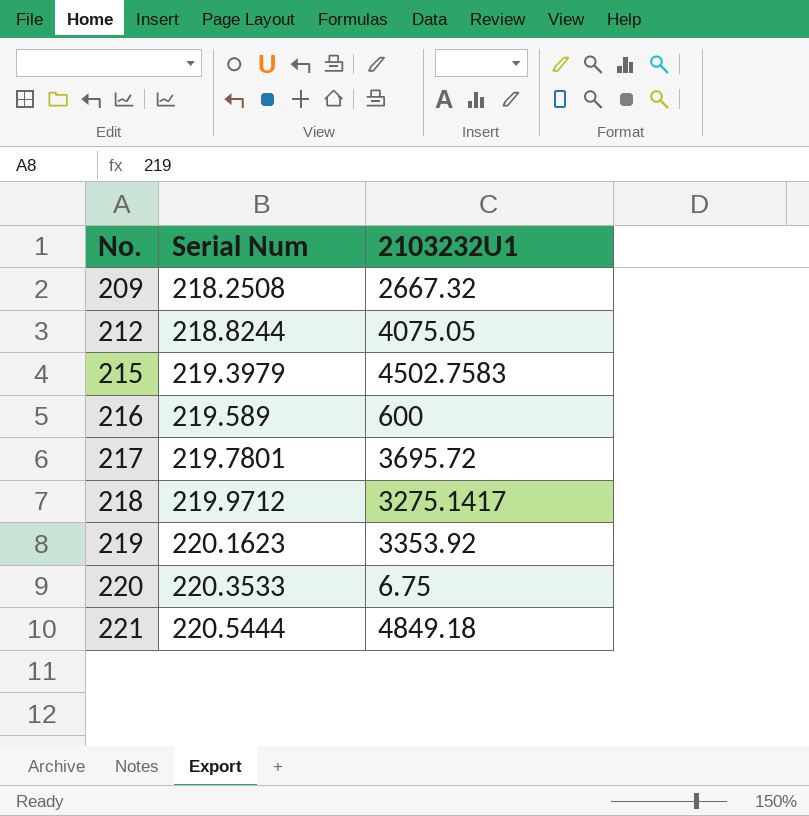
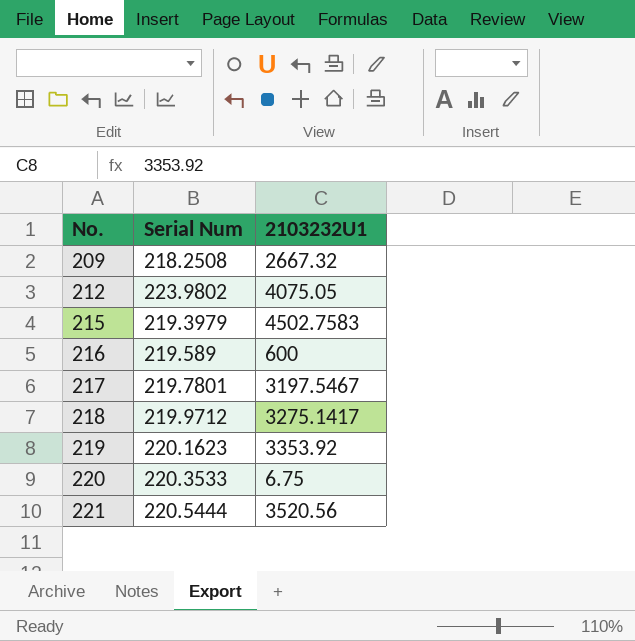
212 | Serial Num: 218.8244 -> 223.9802
217 | 2103232U1: 3695.72 -> 3197.5467
221 | 2103232U1: 4849.18 -> 3520.56

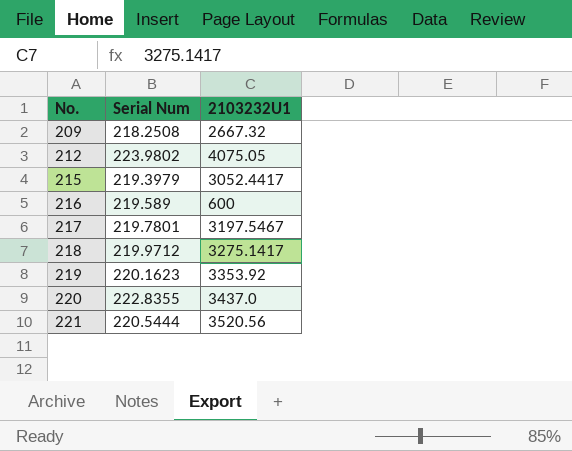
215 | 2103232U1: 4502.7583 -> 3052.4417
220 | Serial Num: 220.3533 -> 222.8355
220 | 2103232U1: 6.75 -> 3437.0

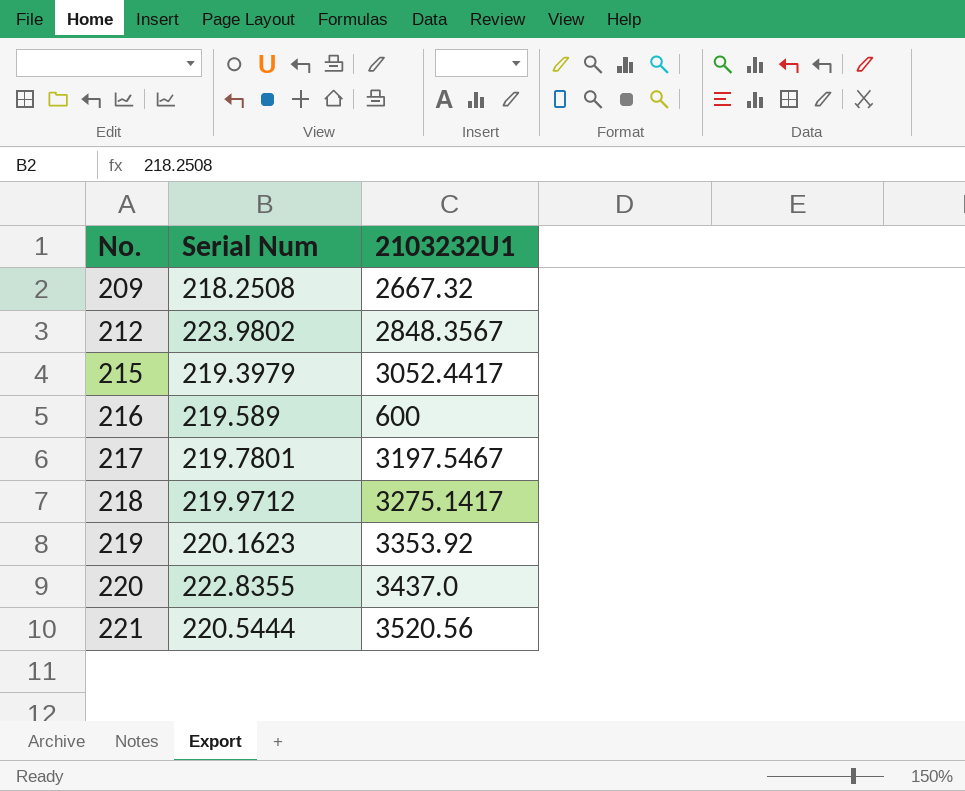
212 | 2103232U1: 4075.05 -> 2848.3567

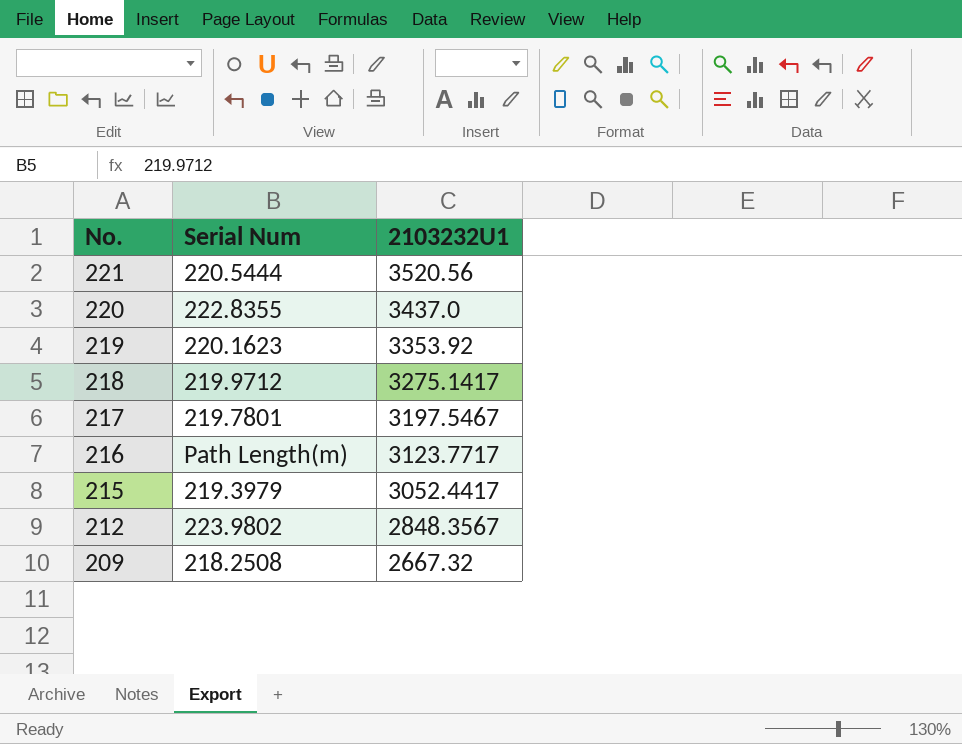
row order: No. ascending -> No. descending
216 | Serial Num: 219.589 -> Path Length(m)
216 | 2103232U1: 600 -> 3123.7717

